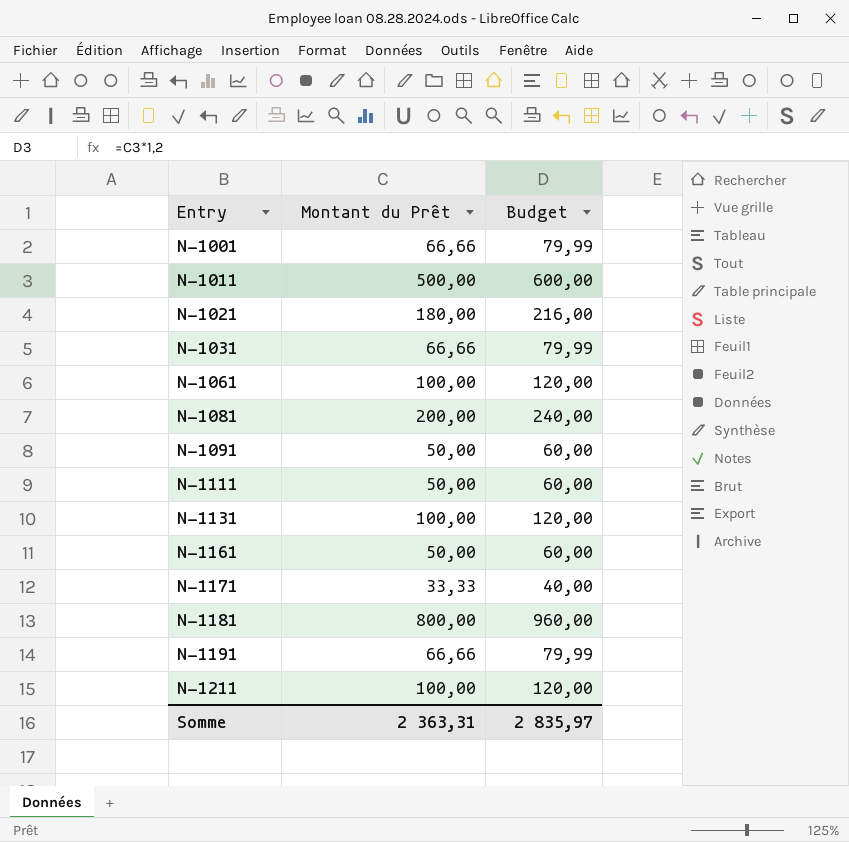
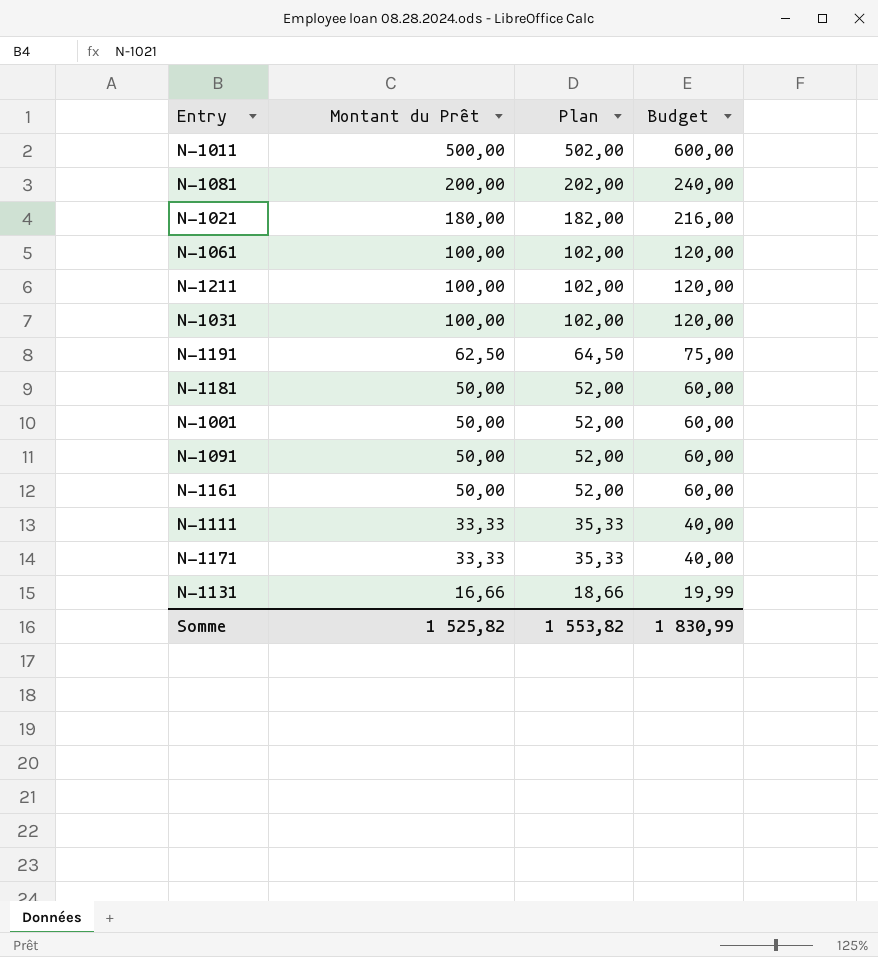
row order: Entry ascending -> Montant du Prêt descending
column Plan | formula: none -> [Montant du Prêt] + 2
N-1031 | Montant du Prêt: 66,66 -> 100,00
N-1031 | Budget: 79,99 -> 120,00
N-1191 | Montant du Prêt: 66,66 -> 62,50
N-1191 | Budget: 79,99 -> 75,00
N-1181 | Montant du Prêt: 800,00 -> 50,00
N-1181 | Budget: 960,00 -> 60,00
N-1001 | Montant du Prêt: 66,66 -> 50,00
N-1001 | Budget: 79,99 -> 60,00
N-1111 | Montant du Prêt: 50,00 -> 33,33
N-1111 | Budget: 60,00 -> 40,00
N-1131 | Montant du Prêt: 100,00 -> 16,66
N-1131 | Budget: 120,00 -> 19,99
Somme | Montant du Prêt: 2 363,31 -> 1 525,82
Somme | Budget: 2 835,97 -> 1 830,99

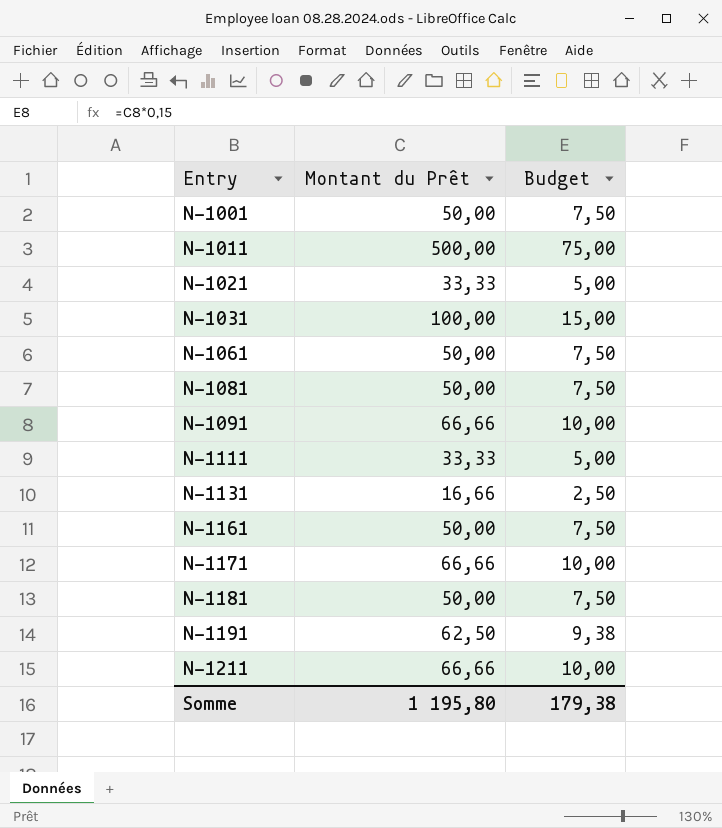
row order: Montant du Prêt descending -> Entry ascending
column Plan | formula: [Montant du Prêt] + 2 -> none
column Budget | formula: [Montant du Prêt] * 1,2 -> [Montant du Prêt] * 0,15
N-1021 | Montant du Prêt: 180,00 -> 33,33
N-1061 | Montant du Prêt: 100,00 -> 50,00
N-1081 | Montant du Prêt: 200,00 -> 50,00
N-1091 | Montant du Prêt: 50,00 -> 66,66
N-1171 | Montant du Prêt: 33,33 -> 66,66
N-1211 | Montant du Prêt: 100,00 -> 66,66
Somme | Montant du Prêt: 1 525,82 -> 1 195,80
Somme | Budget: 1 830,99 -> 179,38

